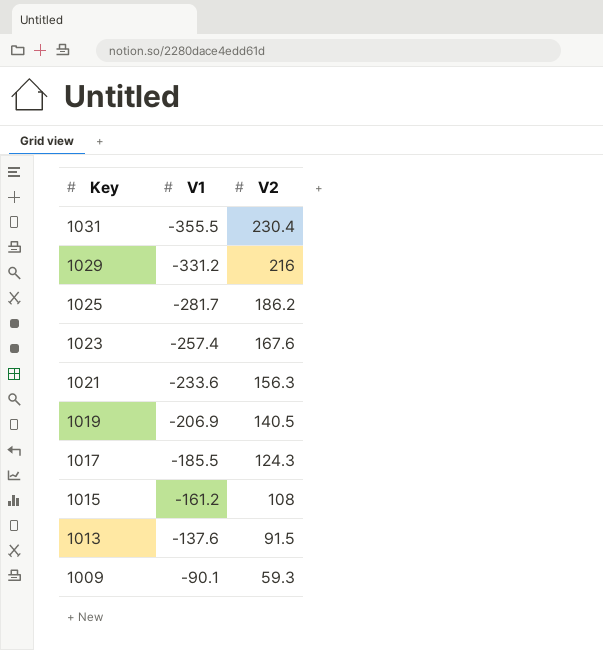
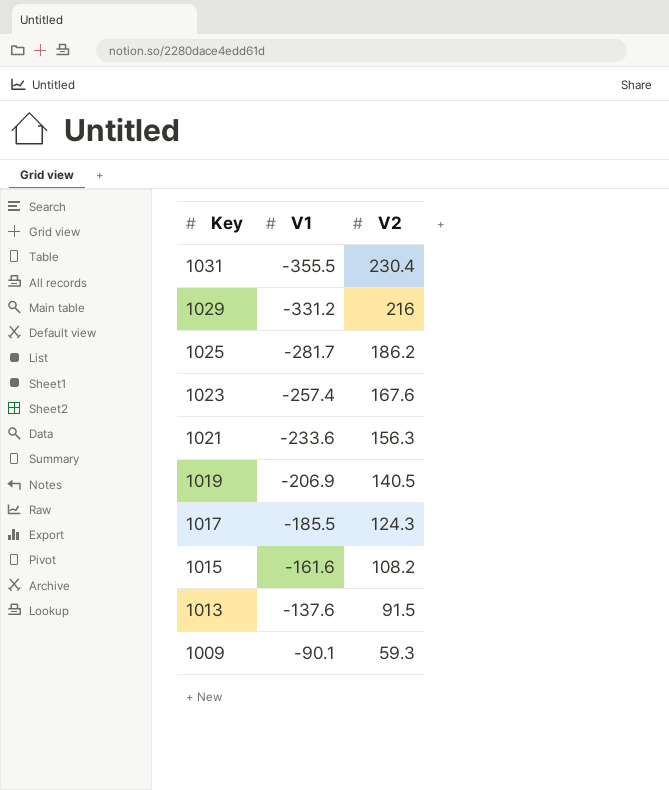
1015 | V1: -161.2 -> -161.6
1015 | V2: 108 -> 108.2

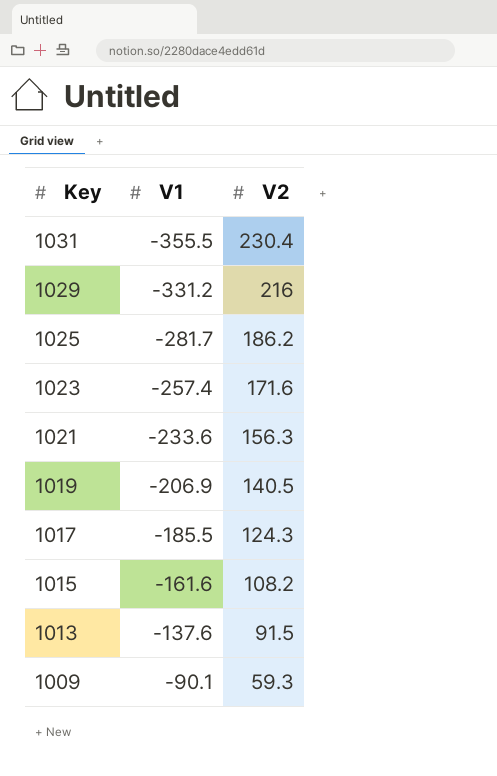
1023 | V2: 167.6 -> 171.6

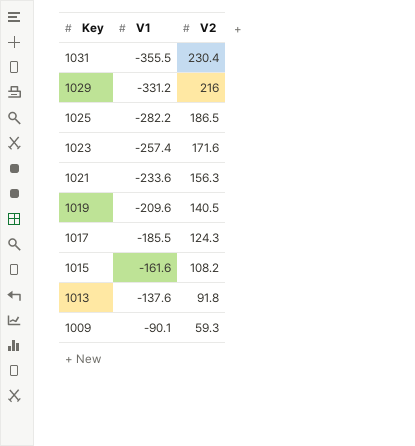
1025 | V1: -281.7 -> -282.2
1025 | V2: 186.2 -> 186.5
1019 | V1: -206.9 -> -209.6
1013 | V2: 91.5 -> 91.8

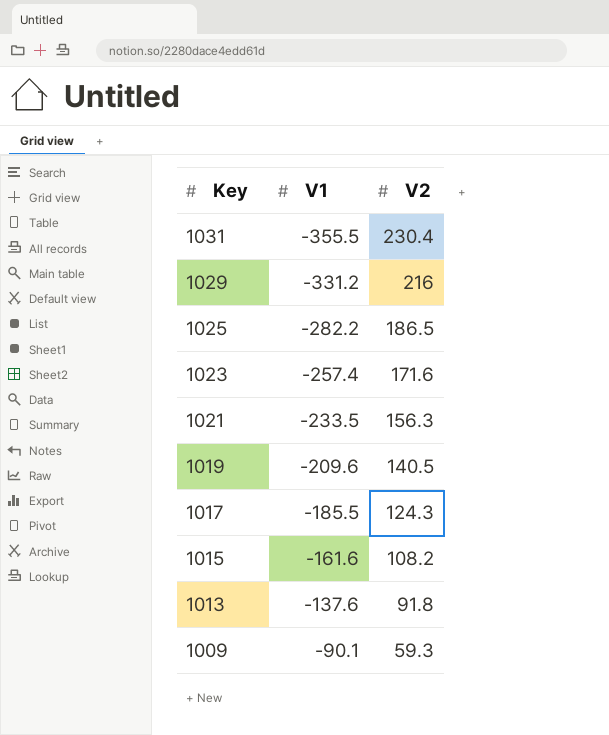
1021 | V1: -233.6 -> -233.5

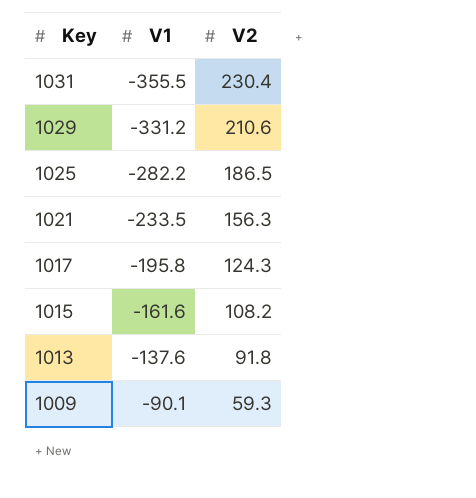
row 1023: -257.4 | 171.6 -> none
row 1019: -209.6 | 140.5 -> none
1029 | V2: 216 -> 210.6
1017 | V1: -185.5 -> -195.8

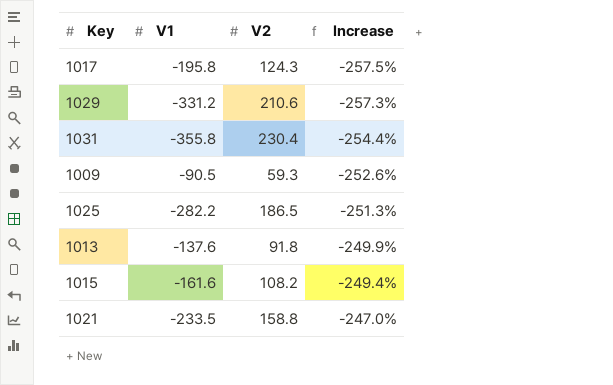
row order: Key descending -> Increase ascending
column Increase | formula: none -> ([V1] - [V2]) / [V2]
1031 | V1: -355.5 -> -355.8
1009 | V1: -90.1 -> -90.5
1021 | V2: 156.3 -> 158.8

